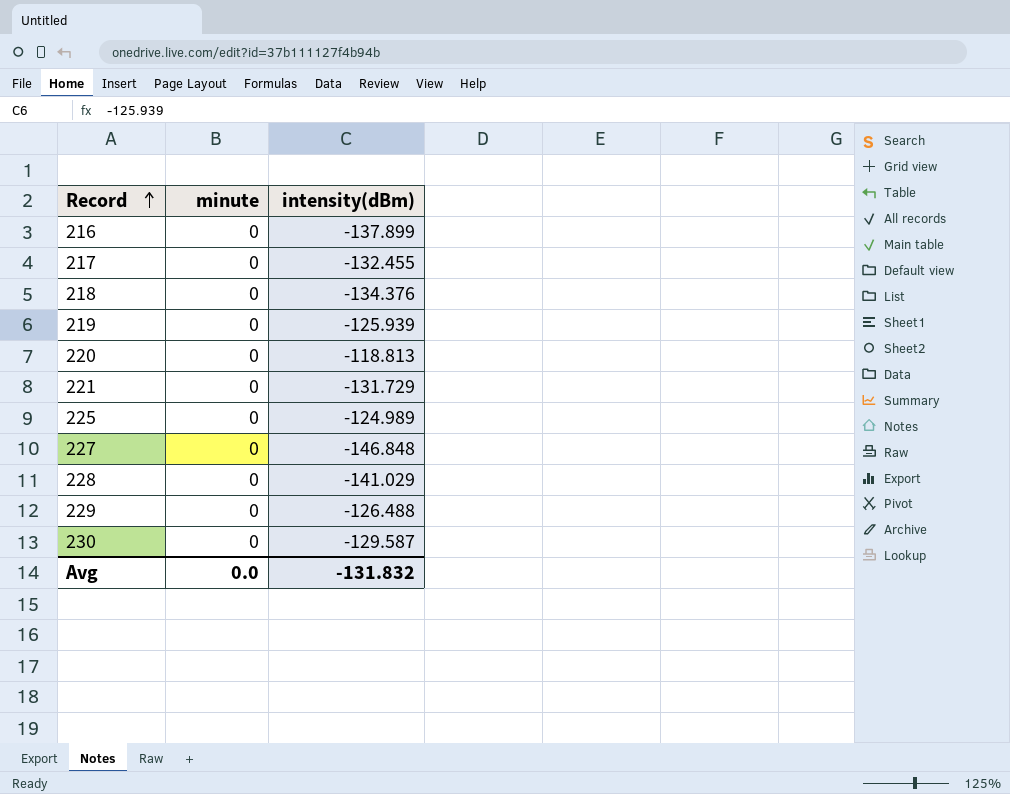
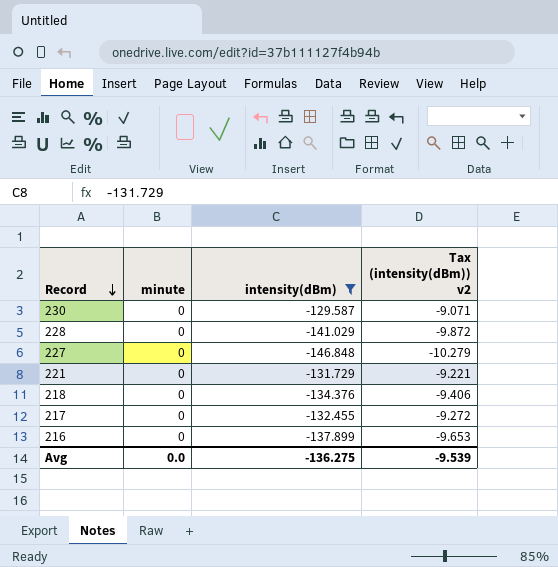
filter: none -> intensity(dBm) <= -129.587
row order: Record ascending -> Record descending
column Tax (intensity(dBm)) v2 | formula: none -> [intensity(dBm)] * 0.07
Avg | intensity(dBm): -131.832 -> -136.275

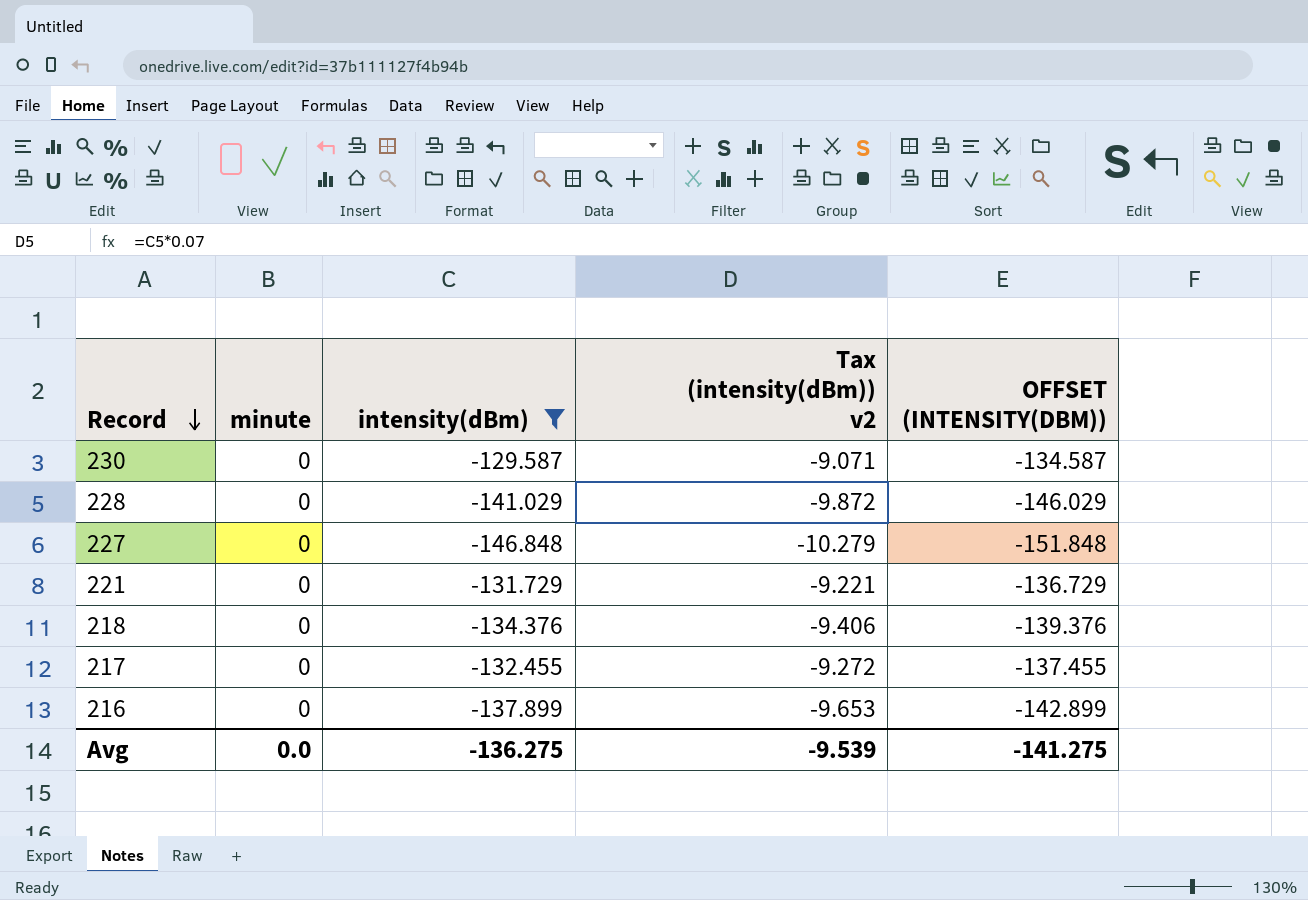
column OFFSET (INTENSITY(DBM)) | formula: none -> [intensity(dBm)] - 5

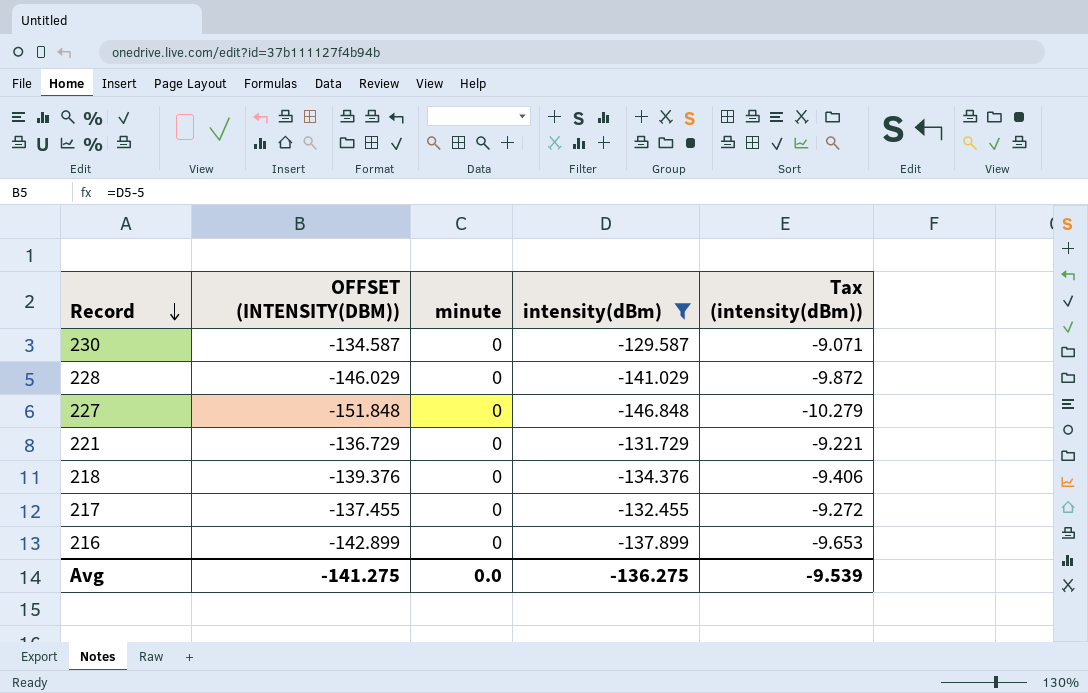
column OFFSET (INTENSITY(DBM)) | position: 5 -> 2
column name: Tax (intensity(dBm)) v2 -> Tax (intensity(dBm))

